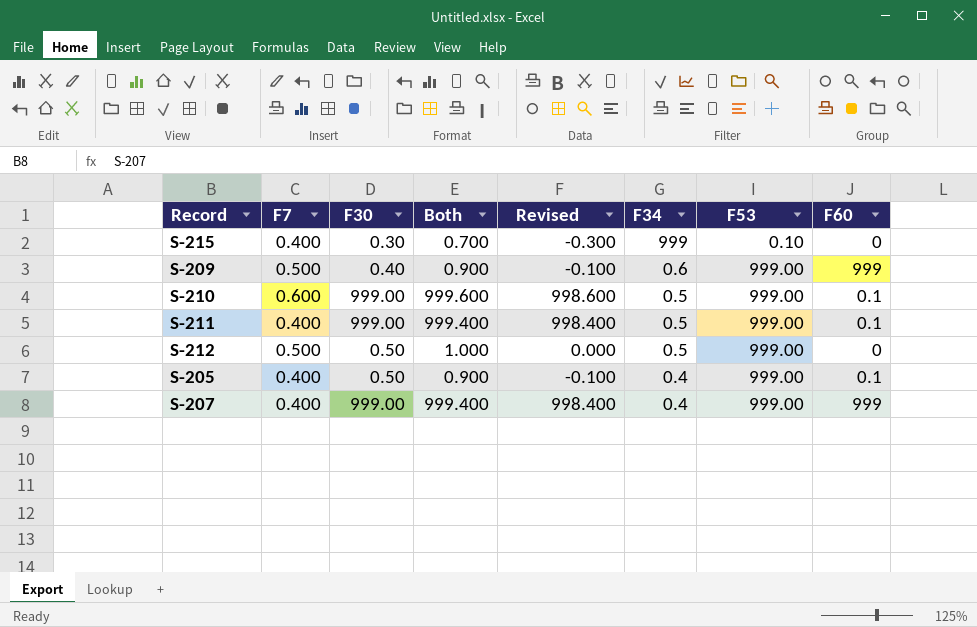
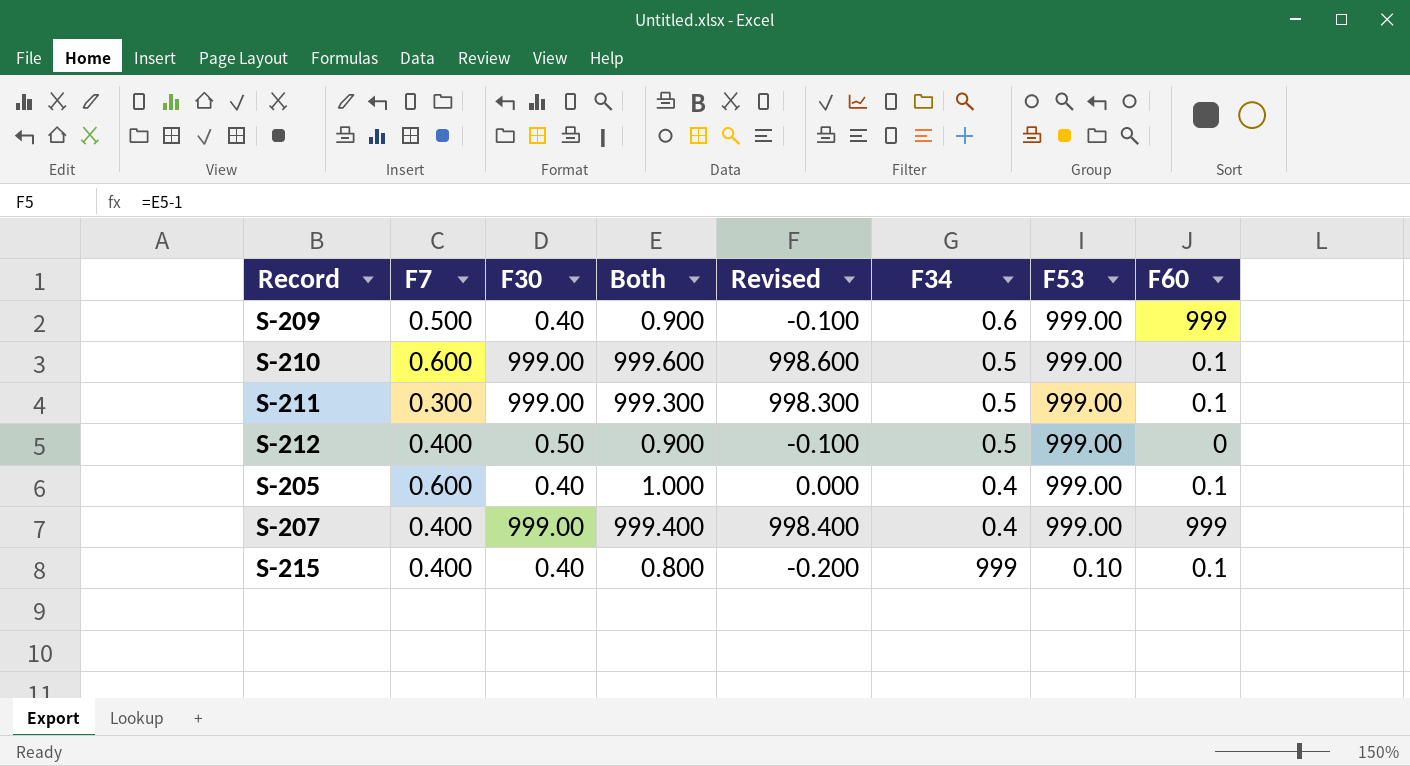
row order: F34 descending -> F53 descending
S-211 | F7: 0.400 -> 0.300
S-211 | Both: 999.400 -> 999.300
S-211 | Revised: 998.400 -> 998.300
S-212 | F7: 0.500 -> 0.400
S-212 | Both: 1.000 -> 0.900
S-212 | Revised: 0.000 -> -0.100
S-205 | F7: 0.400 -> 0.600
S-205 | F30: 0.50 -> 0.40
S-205 | Both: 0.900 -> 1.000
S-205 | Revised: -0.100 -> 0.000
S-215 | F30: 0.30 -> 0.40
S-215 | Both: 0.700 -> 0.800
S-215 | Revised: -0.300 -> -0.200
S-215 | F60: 0 -> 0.1

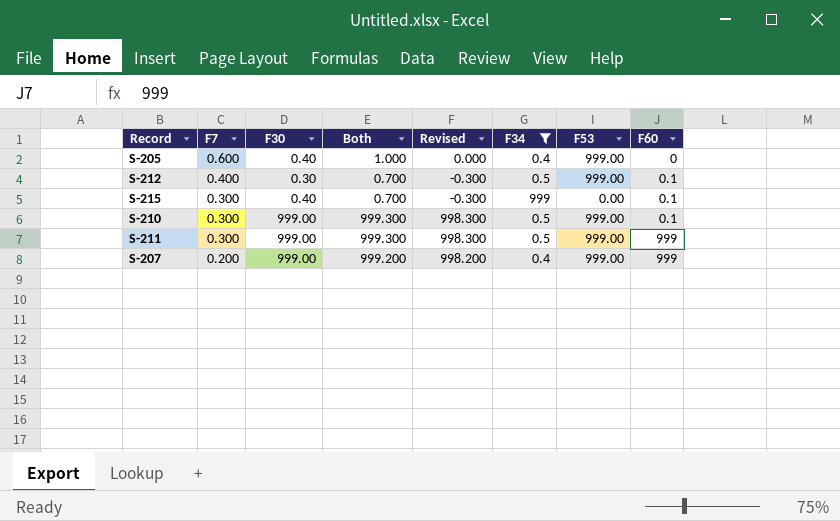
filter: none -> F34 != 0.6
row order: F53 descending -> F7 descending
S-205 | F60: 0.1 -> 0
S-212 | F30: 0.50 -> 0.30
S-212 | Both: 0.900 -> 0.700
S-212 | Revised: -0.100 -> -0.300
S-212 | F60: 0 -> 0.1
S-215 | F7: 0.400 -> 0.300
S-215 | Both: 0.800 -> 0.700
S-215 | Revised: -0.200 -> -0.300
S-215 | F53: 0.10 -> 0.00
S-210 | F7: 0.600 -> 0.300
S-210 | Both: 999.600 -> 999.300
S-210 | Revised: 998.600 -> 998.300
S-211 | F60: 0.1 -> 999
S-207 | F7: 0.400 -> 0.200
S-207 | Both: 999.400 -> 999.200
S-207 | Revised: 998.400 -> 998.200

